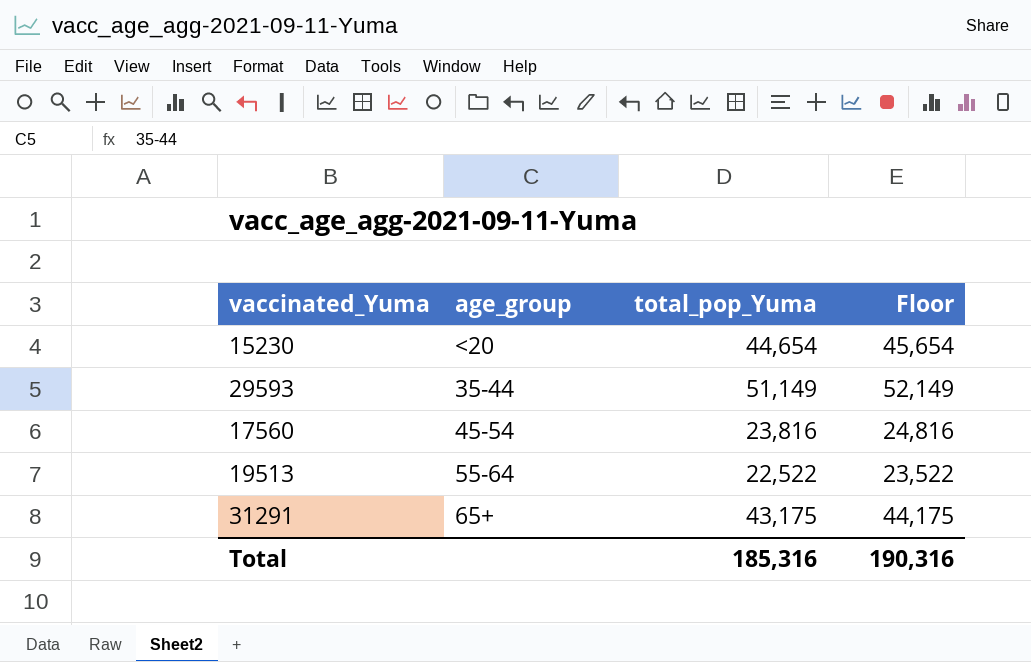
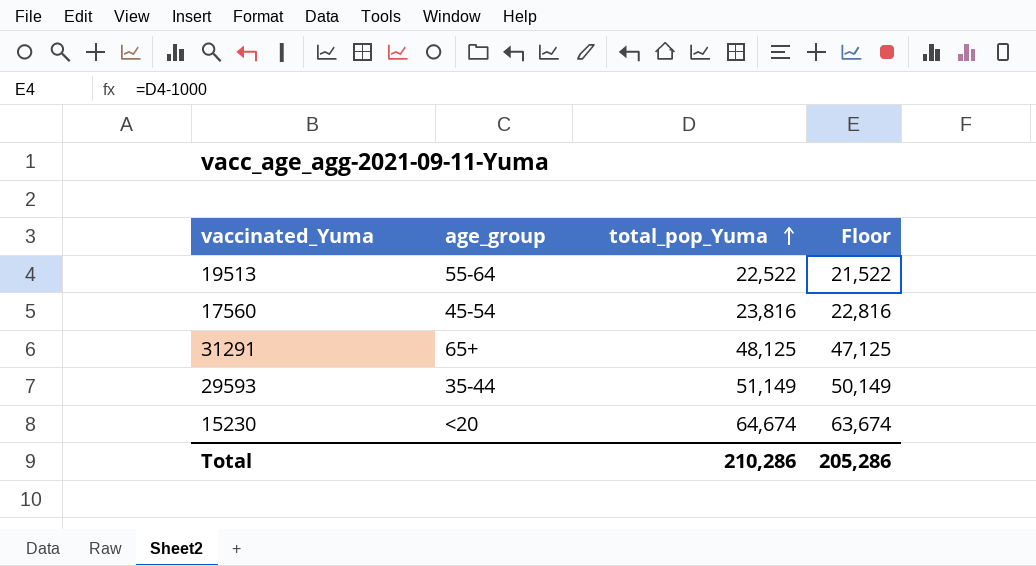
row order: none -> total_pop_Yuma ascending
column Floor | formula: [total_pop_Yuma] + 1000 -> [total_pop_Yuma] - 1000
31291 | total_pop_Yuma: 43,175 -> 48,125
15230 | total_pop_Yuma: 44,654 -> 64,674
Total | total_pop_Yuma: 185,316 -> 210,286
Total | Floor: 190,316 -> 205,286

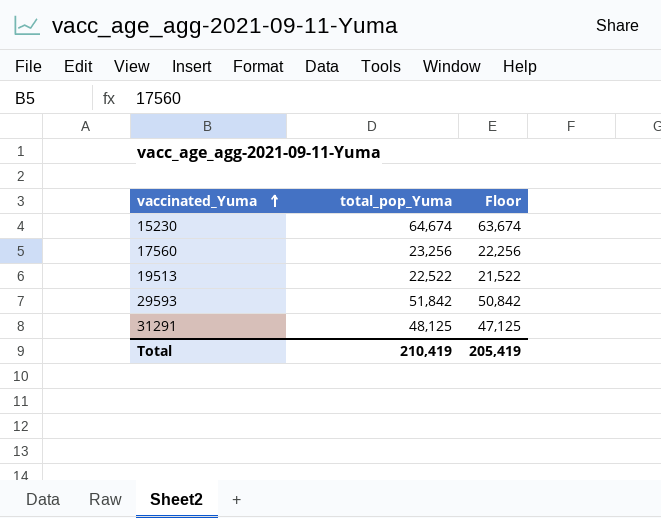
row order: total_pop_Yuma ascending -> vaccinated_Yuma ascending
column age_group | position: 2 -> none
17560 | total_pop_Yuma: 23,816 -> 23,256
17560 | Floor: 22,816 -> 22,256
29593 | total_pop_Yuma: 51,149 -> 51,842
29593 | Floor: 50,149 -> 50,842
Total | total_pop_Yuma: 210,286 -> 210,419
Total | Floor: 205,286 -> 205,419

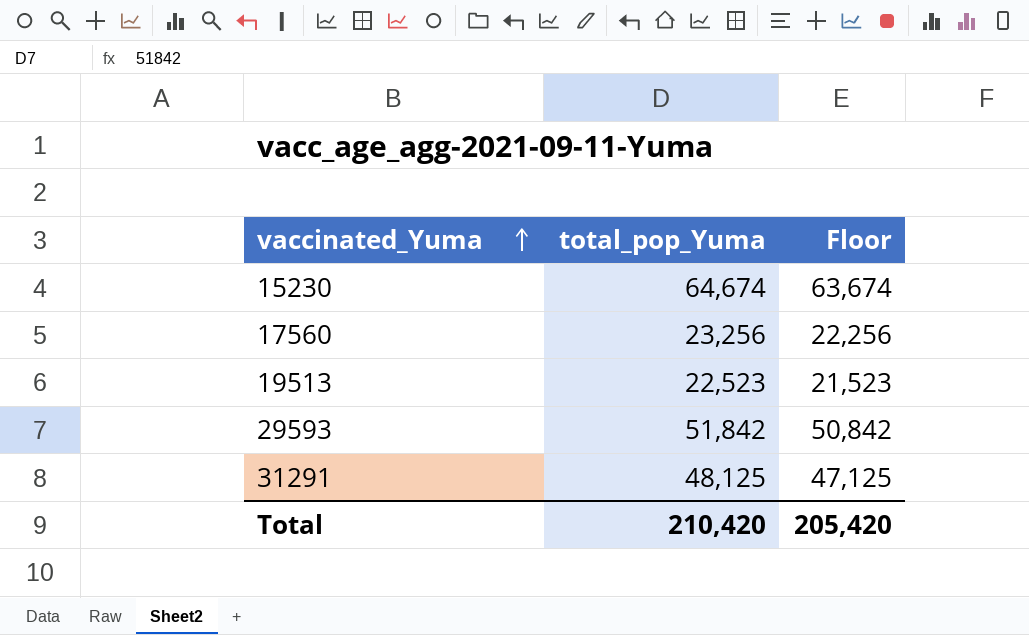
19513 | total_pop_Yuma: 22,522 -> 22,523
19513 | Floor: 21,522 -> 21,523
Total | total_pop_Yuma: 210,419 -> 210,420
Total | Floor: 205,419 -> 205,420

